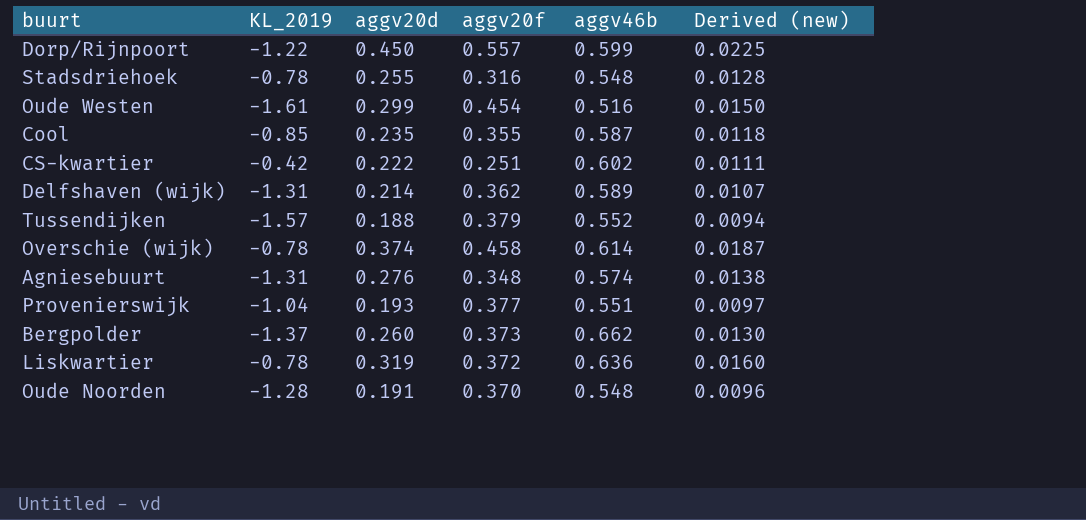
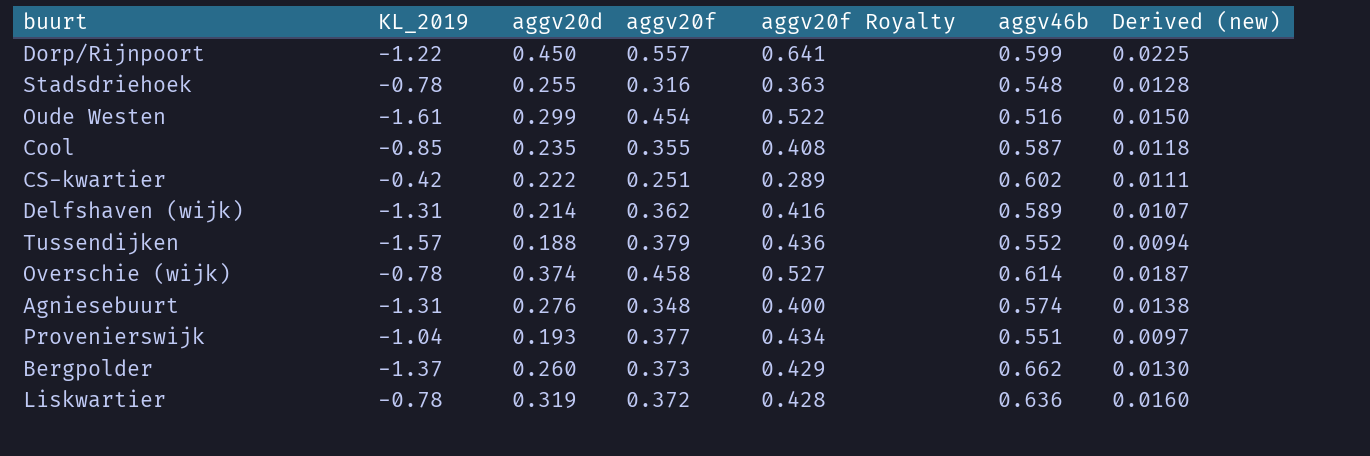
column aggv20f Royalty | formula: none -> [aggv20f] * 1.15
row Oude Noorden: -1.28 | 0.191 | 0.370 | 0.548 | 0.0096 -> none

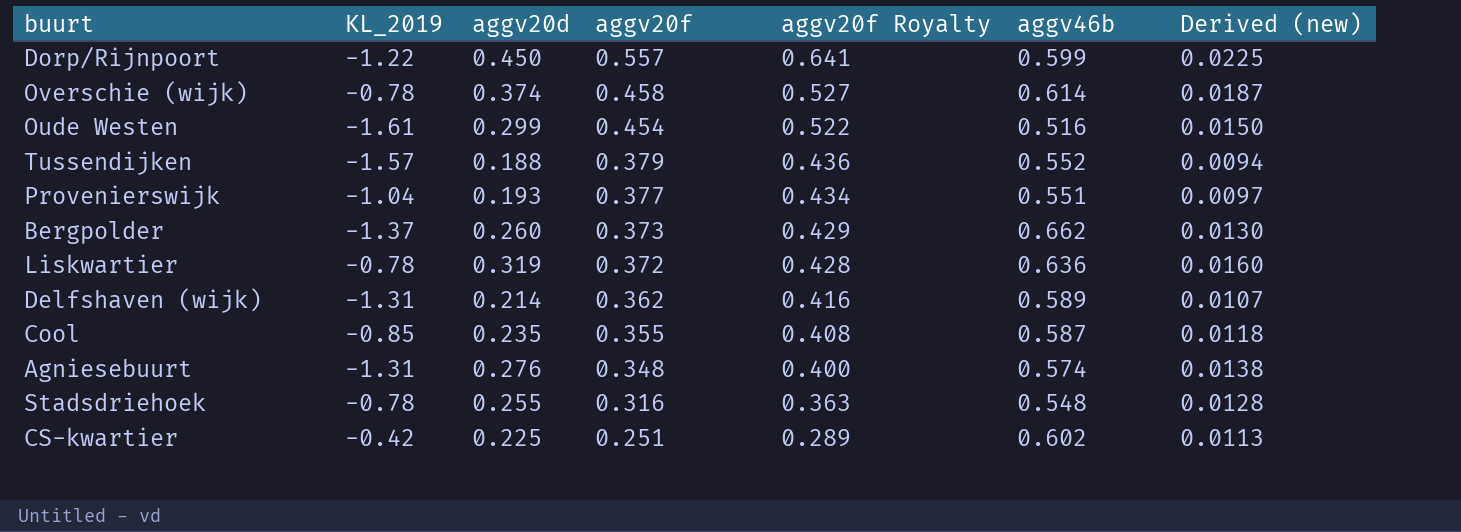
row order: none -> aggv20f descending
CS-kwartier | aggv20d: 0.222 -> 0.225
CS-kwartier | Derived (new): 0.0111 -> 0.0113

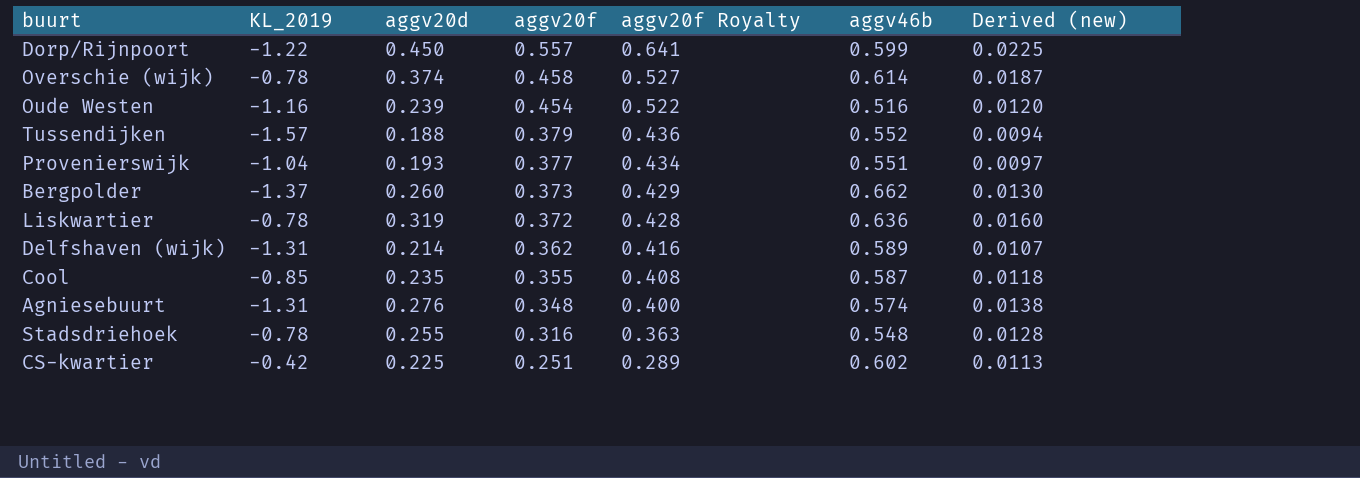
Oude Westen | KL_2019: -1.61 -> -1.16
Oude Westen | aggv20d: 0.299 -> 0.239
Oude Westen | Derived (new): 0.0150 -> 0.0120

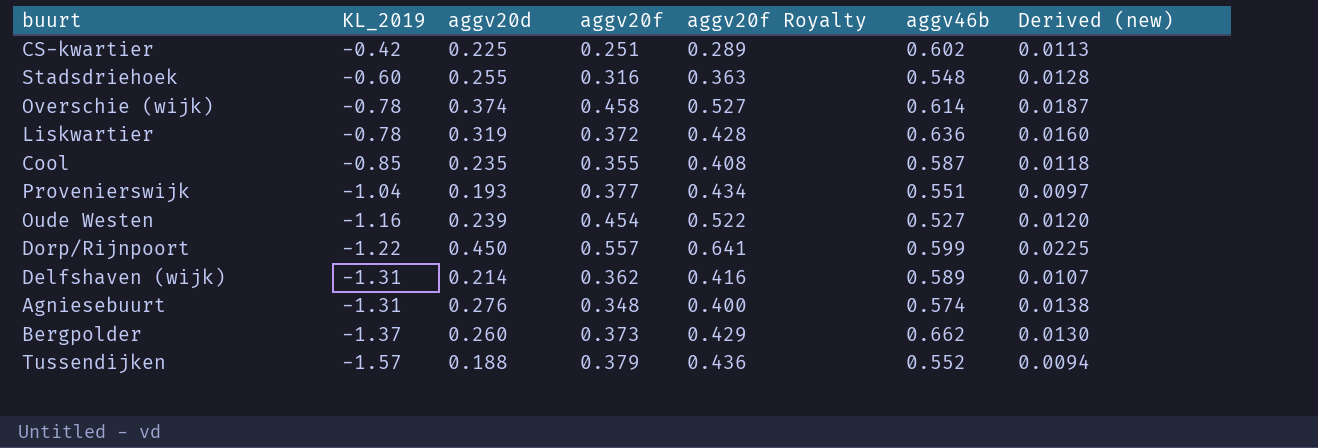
row order: aggv20f descending -> KL_2019 descending
Stadsdriehoek | KL_2019: -0.78 -> -0.60
Oude Westen | aggv46b: 0.516 -> 0.527

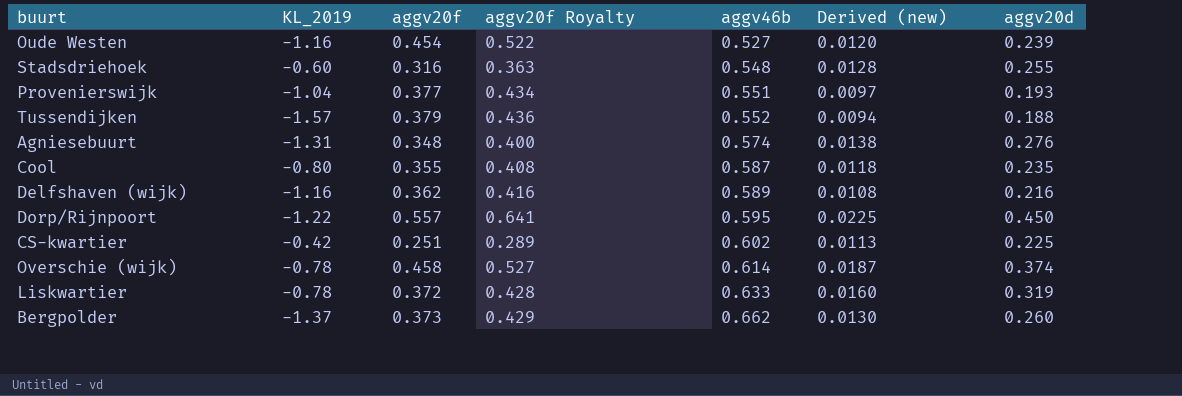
row order: KL_2019 descending -> aggv46b ascending
column aggv20d | position: 3 -> 7
Cool | KL_2019: -0.85 -> -0.80
Delfshaven (wijk) | KL_2019: -1.31 -> -1.16
Delfshaven (wijk) | Derived (new): 0.0107 -> 0.0108
Delfshaven (wijk) | aggv20d: 0.214 -> 0.216
Dorp/Rijnpoort | aggv46b: 0.599 -> 0.595
Liskwartier | aggv46b: 0.636 -> 0.633

